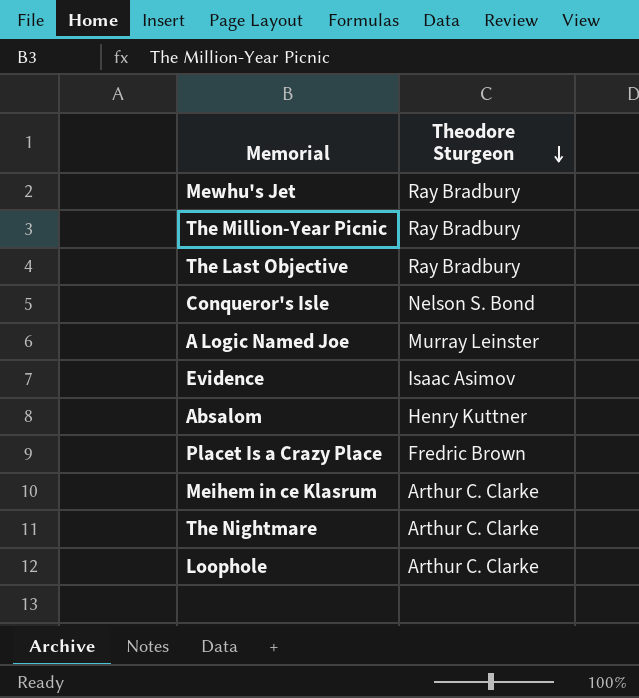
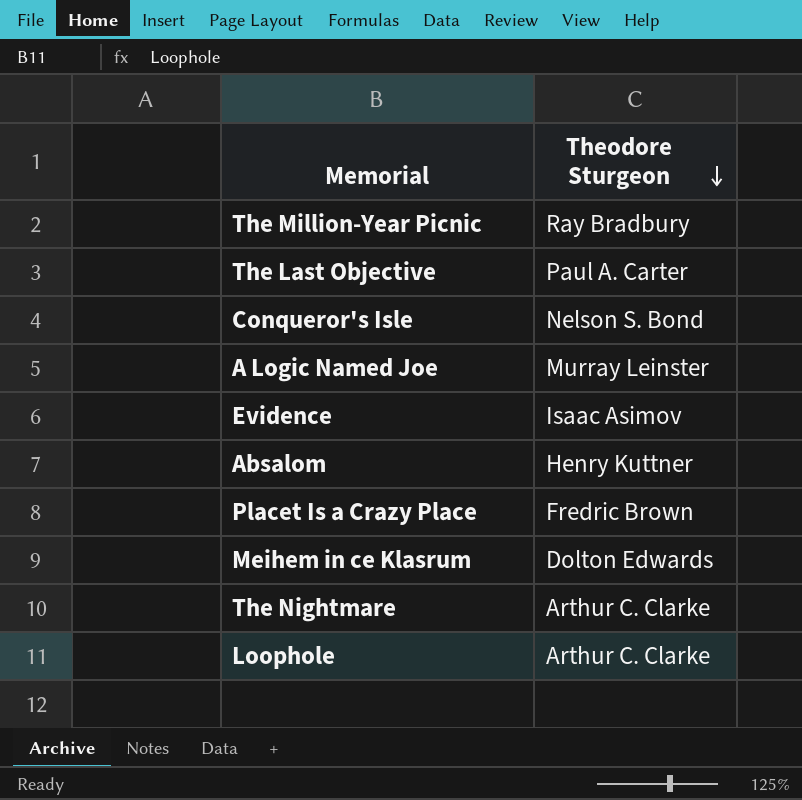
row Mewhu's Jet: Ray Bradbury -> none
The Last Objective | Theodore Sturgeon: Ray Bradbury -> Paul A. Carter
Meihem in ce Klasrum | Theodore Sturgeon: Arthur C. Clarke -> Dolton Edwards

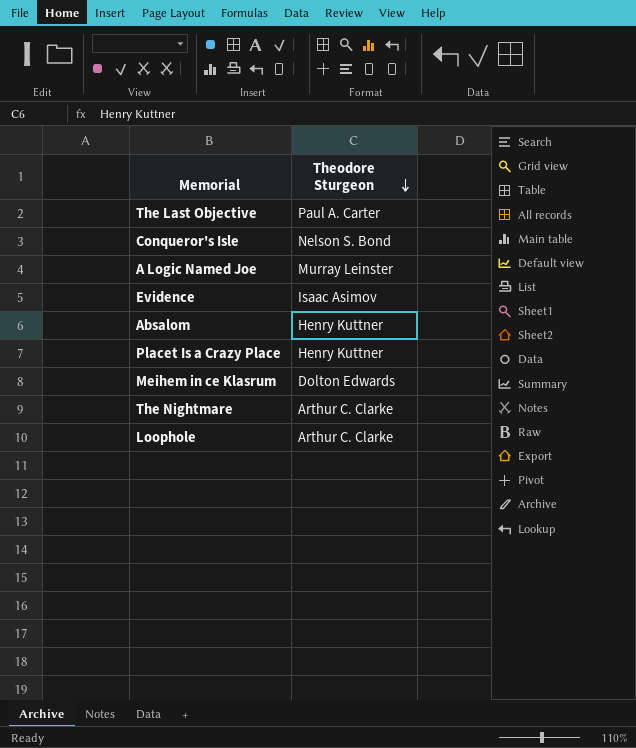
row The Million-Year Picnic: Ray Bradbury -> none
Placet Is a Crazy Place | Theodore Sturgeon: Fredric Brown -> Henry Kuttner

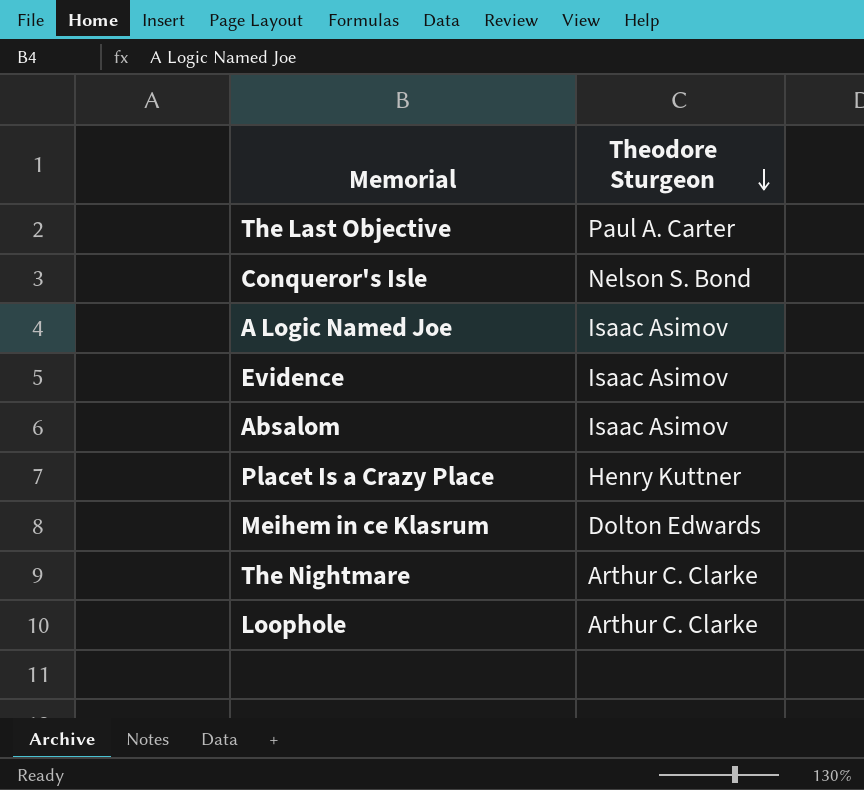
A Logic Named Joe | Theodore Sturgeon: Murray Leinster -> Isaac Asimov
Absalom | Theodore Sturgeon: Henry Kuttner -> Isaac Asimov

